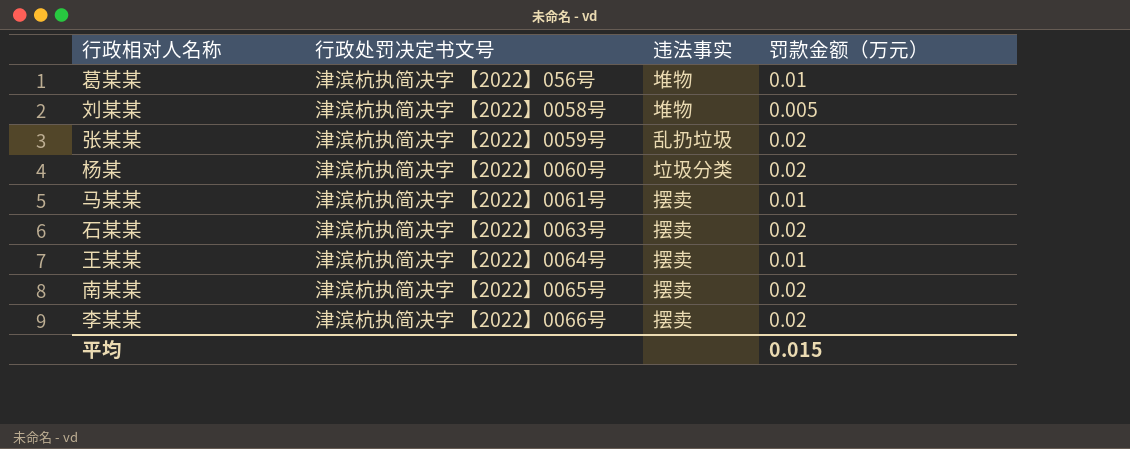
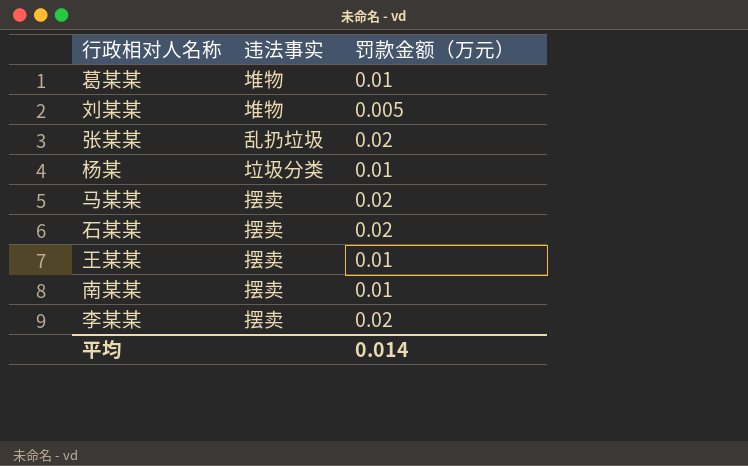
column 行政处罚决定书文号 | position: 2 -> none
杨某 | 罚款金额（万元）: 0.02 -> 0.01
马某某 | 罚款金额（万元）: 0.01 -> 0.02
南某某 | 罚款金额（万元）: 0.02 -> 0.01
平均 | 罚款金额（万元）: 0.015 -> 0.014

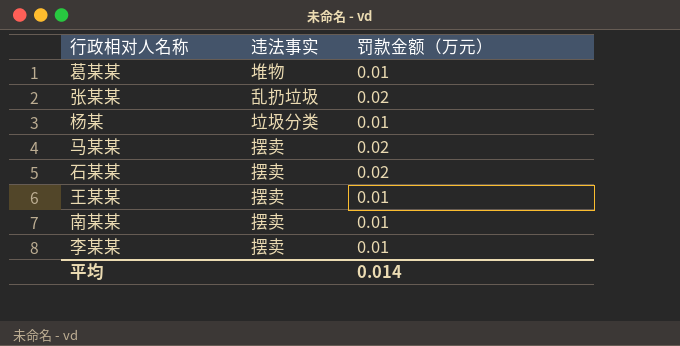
row 刘某某: 堆物 | 0.005 -> none
李某某 | 罚款金额（万元）: 0.02 -> 0.01

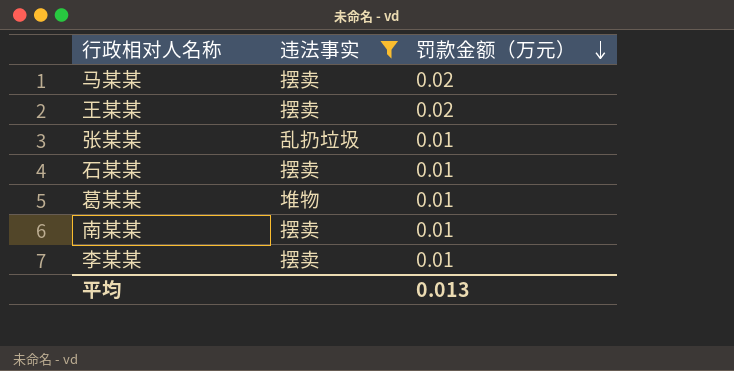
filter: none -> 违法事实 != 垃圾分类
row order: none -> 罚款金额（万元） descending
王某某 | 罚款金额（万元）: 0.01 -> 0.02
张某某 | 罚款金额（万元）: 0.02 -> 0.01
石某某 | 罚款金额（万元）: 0.02 -> 0.01
平均 | 罚款金额（万元）: 0.014 -> 0.013

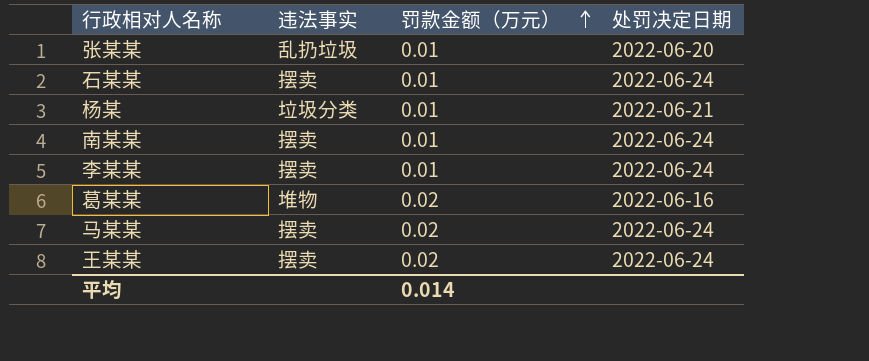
filter: 违法事实 != 垃圾分类 -> none
row order: 罚款金额（万元） descending -> 罚款金额（万元） ascending
column 处罚决定日期 | position: none -> 4
葛某某 | 罚款金额（万元）: 0.01 -> 0.02
平均 | 罚款金额（万元）: 0.013 -> 0.014

